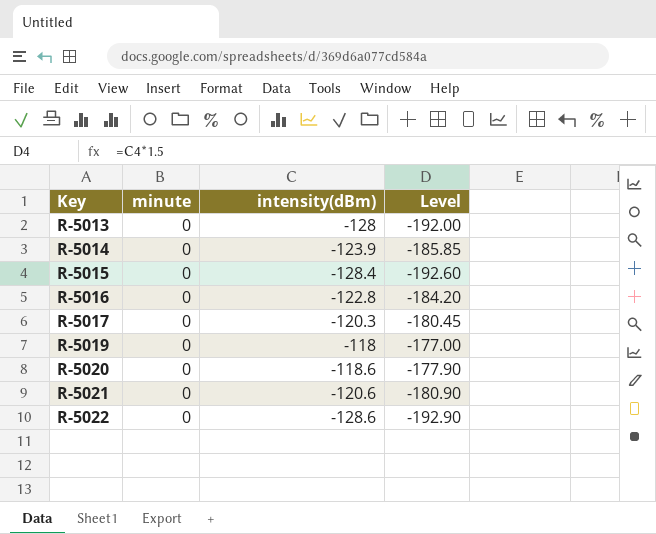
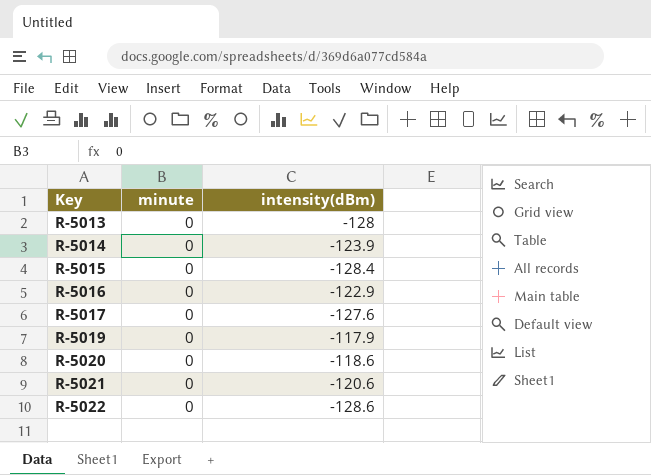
column Level | formula: [intensity(dBm)] * 1.5 -> none
R-5016 | intensity(dBm): -122.8 -> -122.9
R-5017 | intensity(dBm): -120.3 -> -127.6
R-5019 | intensity(dBm): -118 -> -117.9

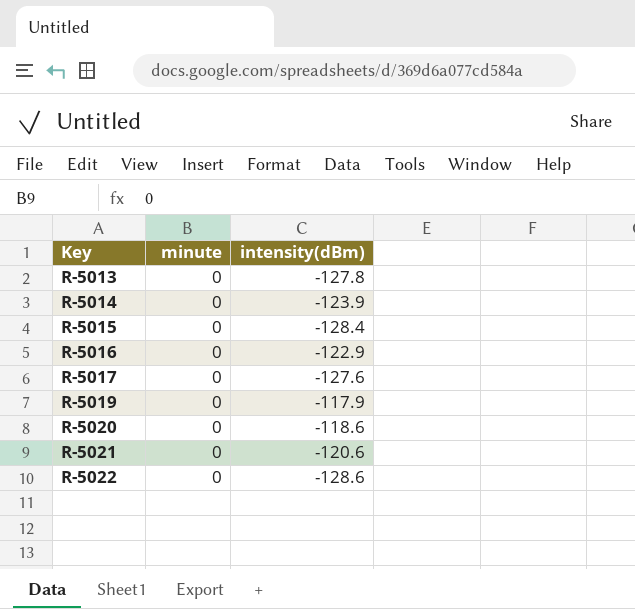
R-5013 | intensity(dBm): -128 -> -127.8

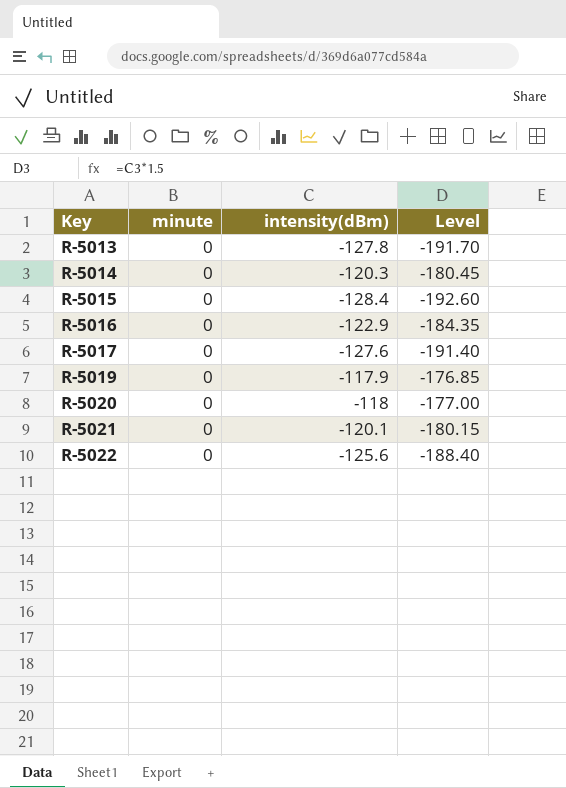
column Level | formula: none -> [intensity(dBm)] * 1.5
R-5014 | intensity(dBm): -123.9 -> -120.3
R-5020 | intensity(dBm): -118.6 -> -118
R-5021 | intensity(dBm): -120.6 -> -120.1
R-5022 | intensity(dBm): -128.6 -> -125.6

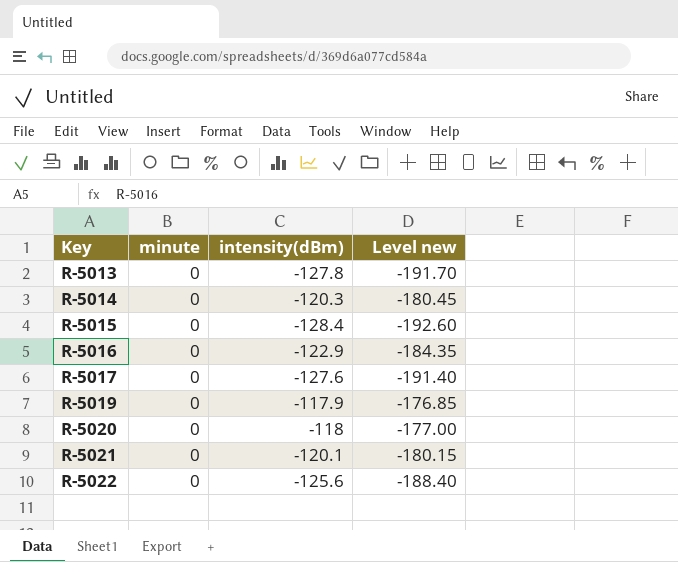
column name: Level -> Level new

